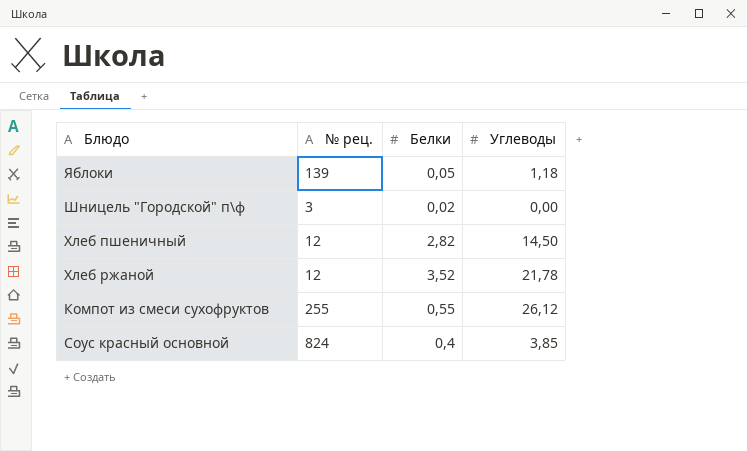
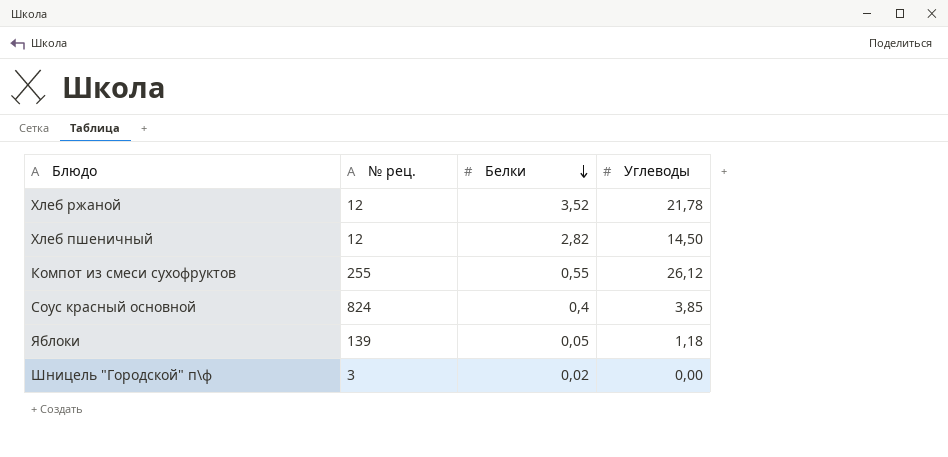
row order: none -> Белки descending

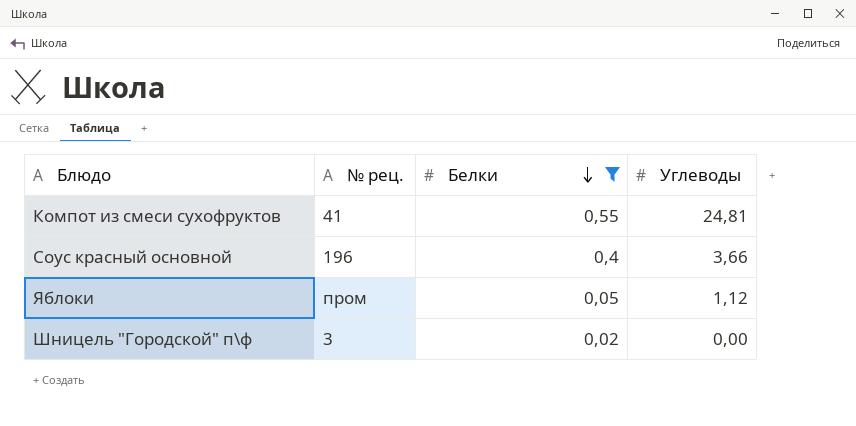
filter: none -> Белки <= 0,55
Компот из смеси сухофруктов | № рец.: 255 -> 41
Компот из смеси сухофруктов | Углеводы: 26,12 -> 24,81
Соус красный основной | № рец.: 824 -> 196
Соус красный основной | Углеводы: 3,85 -> 3,66
Яблоки | № рец.: 139 -> пром
Яблоки | Углеводы: 1,18 -> 1,12

